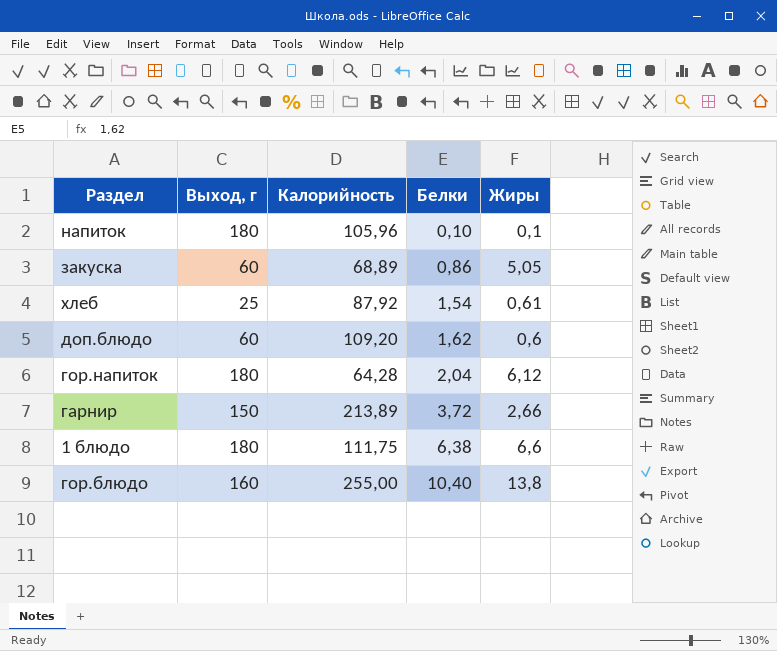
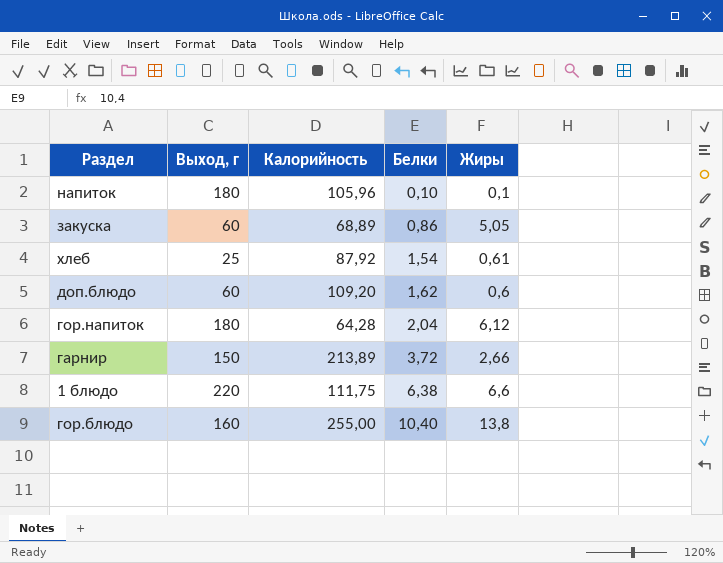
1 блюдо | Выход, г: 180 -> 220

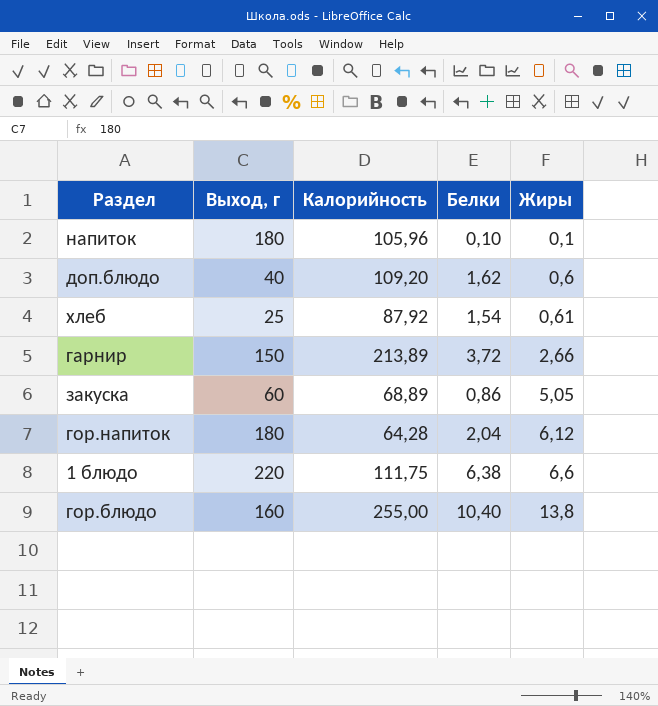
row order: Белки ascending -> Жиры ascending
доп.блюдо | Выход, г: 60 -> 40

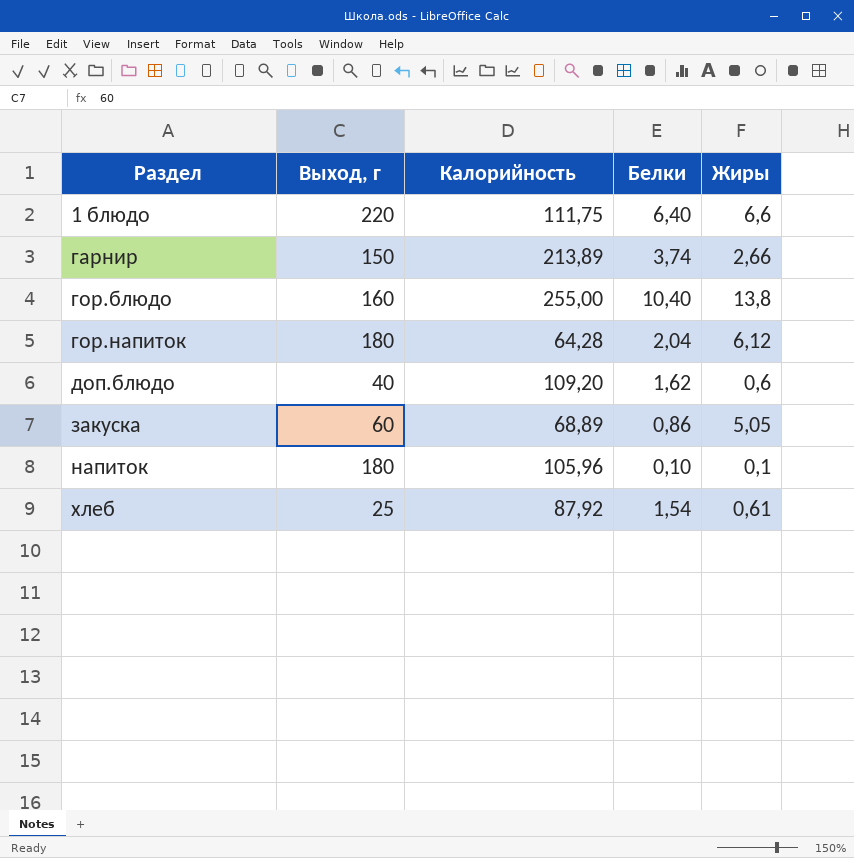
row order: Жиры ascending -> Раздел ascending
1 блюдо | Белки: 6,38 -> 6,40
гарнир | Белки: 3,72 -> 3,74

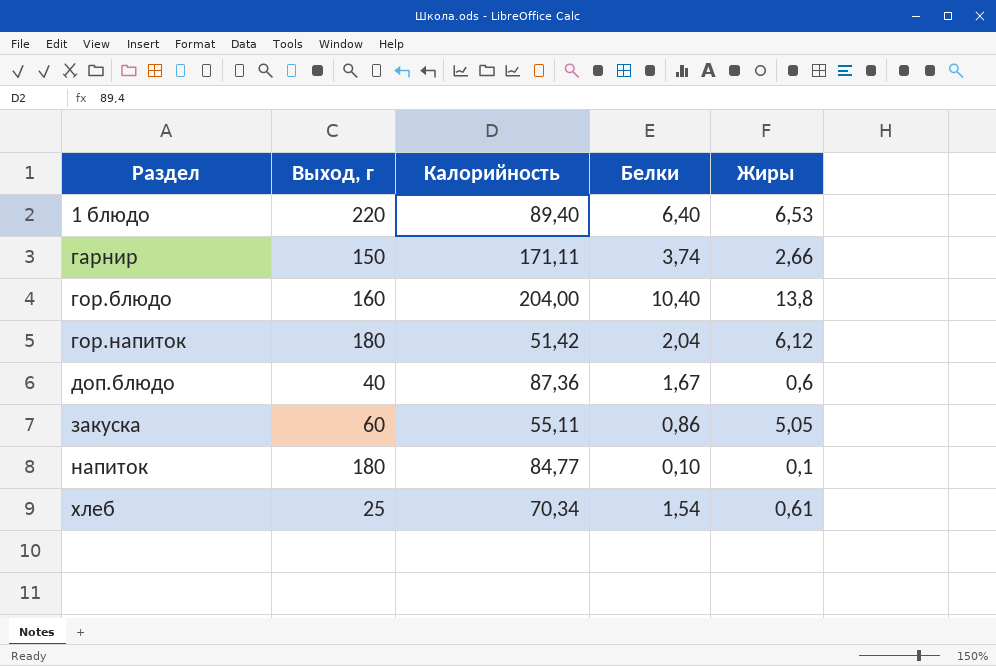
1 блюдо | Калорийность: 111,75 -> 89,40
1 блюдо | Жиры: 6,6 -> 6,53
гарнир | Калорийность: 213,89 -> 171,11
гор.блюдо | Калорийность: 255,00 -> 204,00
гор.напиток | Калорийность: 64,28 -> 51,42
доп.блюдо | Калорийность: 109,20 -> 87,36
доп.блюдо | Белки: 1,62 -> 1,67
закуска | Калорийность: 68,89 -> 55,11
напиток | Калорийность: 105,96 -> 84,77
хлеб | Калорийность: 87,92 -> 70,34

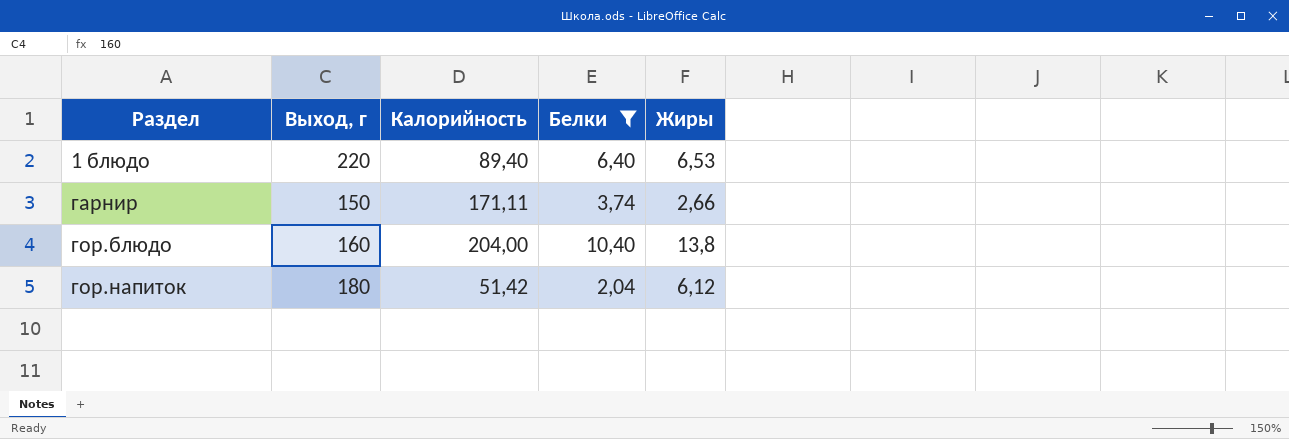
filter: none -> Белки >= 2,04

